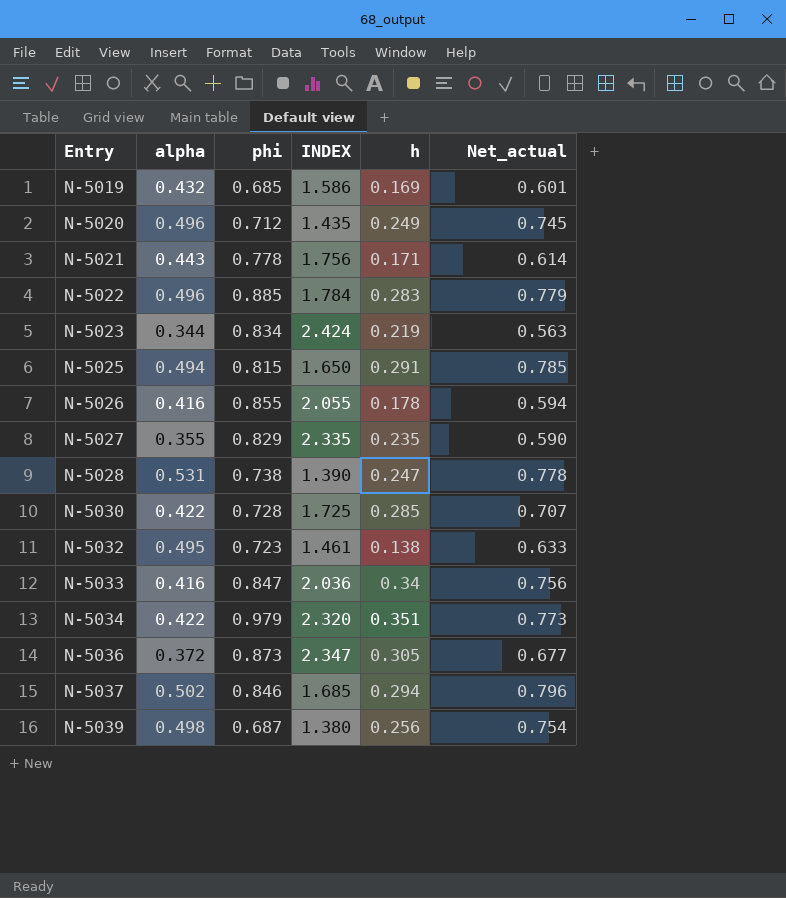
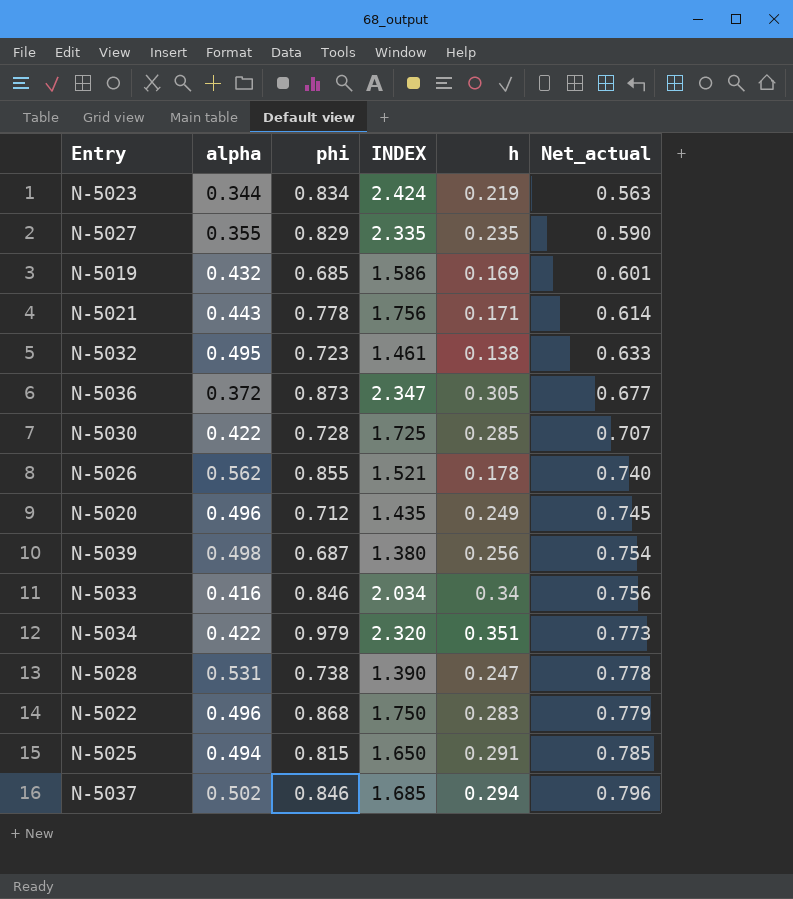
row order: Entry ascending -> Net_actual ascending
N-5026 | alpha: 0.416 -> 0.562
N-5026 | INDEX: 2.055 -> 1.521
N-5026 | Net_actual: 0.594 -> 0.740
N-5033 | phi: 0.847 -> 0.846
N-5033 | INDEX: 2.036 -> 2.034
N-5022 | phi: 0.885 -> 0.868
N-5022 | INDEX: 1.784 -> 1.750

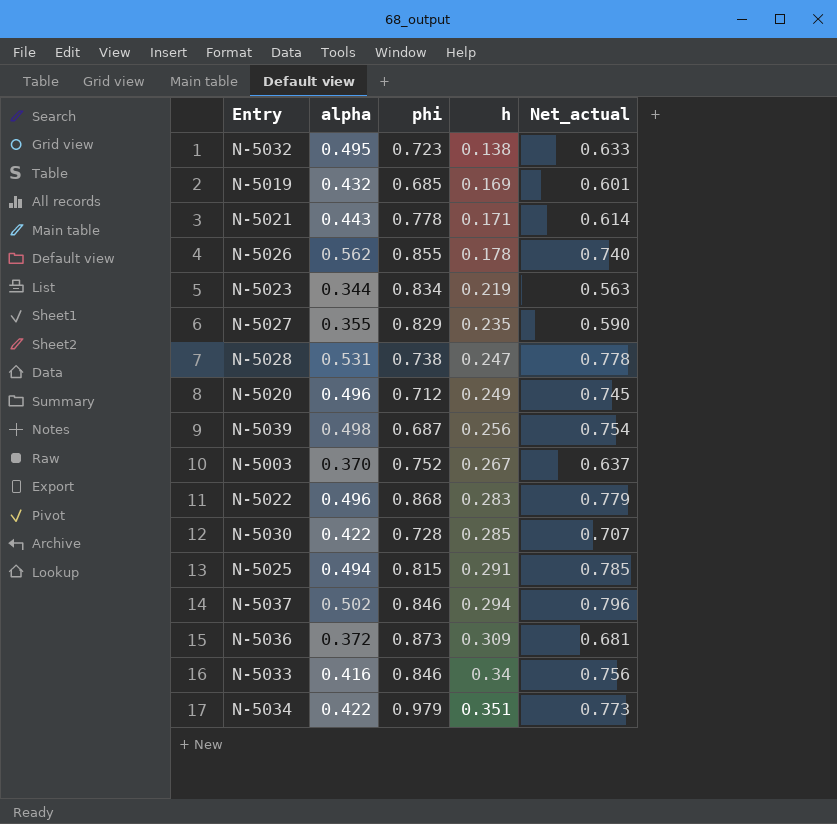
row order: Net_actual ascending -> h ascending
column INDEX | formula: [phi] / [alpha] -> none
row N-5003: none -> 0.370 | 0.752 | 0.267 | 0.637
N-5036 | h: 0.305 -> 0.309
N-5036 | Net_actual: 0.677 -> 0.681

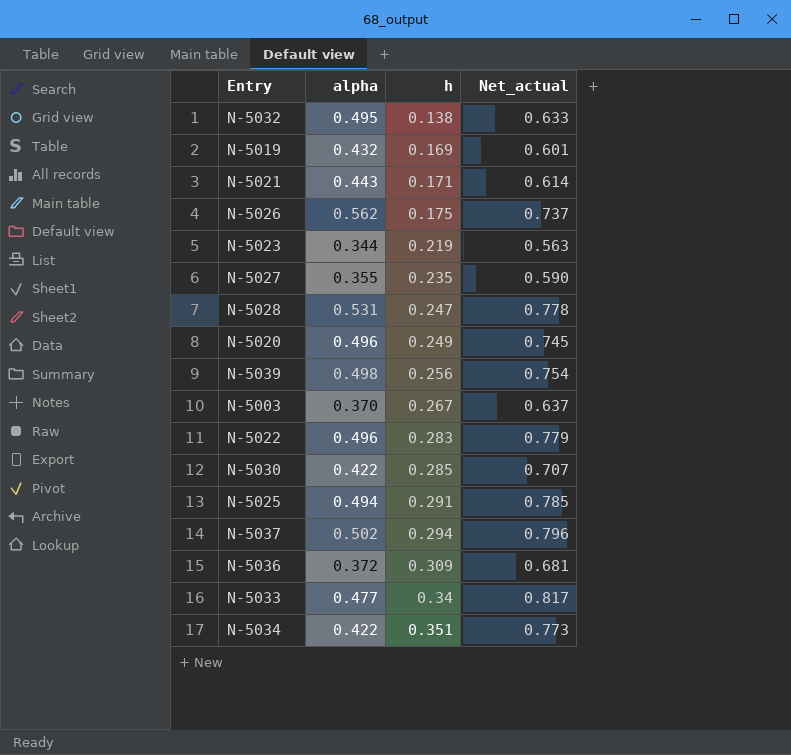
column phi | position: 3 -> none
N-5026 | h: 0.178 -> 0.175
N-5026 | Net_actual: 0.740 -> 0.737
N-5033 | alpha: 0.416 -> 0.477
N-5033 | Net_actual: 0.756 -> 0.817

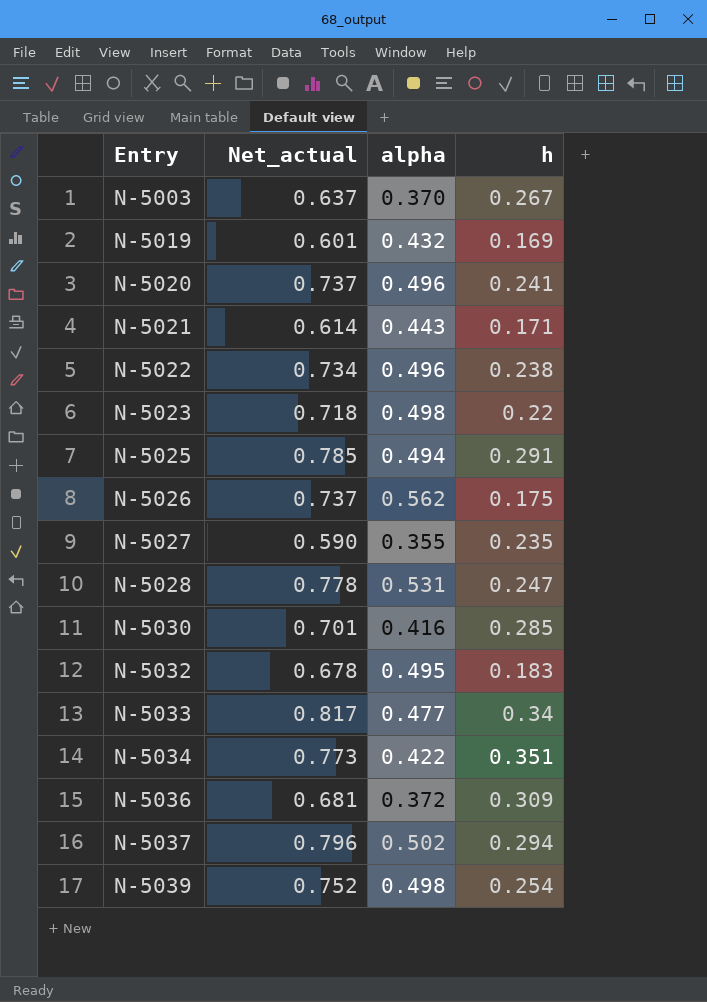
row order: h ascending -> Entry ascending
column Net_actual | position: 4 -> 2
N-5020 | Net_actual: 0.745 -> 0.737
N-5020 | h: 0.249 -> 0.241
N-5022 | Net_actual: 0.779 -> 0.734
N-5022 | h: 0.283 -> 0.238
N-5023 | Net_actual: 0.563 -> 0.718
N-5023 | alpha: 0.344 -> 0.498
N-5023 | h: 0.219 -> 0.22
N-5030 | Net_actual: 0.707 -> 0.701
N-5030 | alpha: 0.422 -> 0.416
N-5032 | Net_actual: 0.633 -> 0.678
N-5032 | h: 0.138 -> 0.183
N-5039 | Net_actual: 0.754 -> 0.752
N-5039 | h: 0.256 -> 0.254

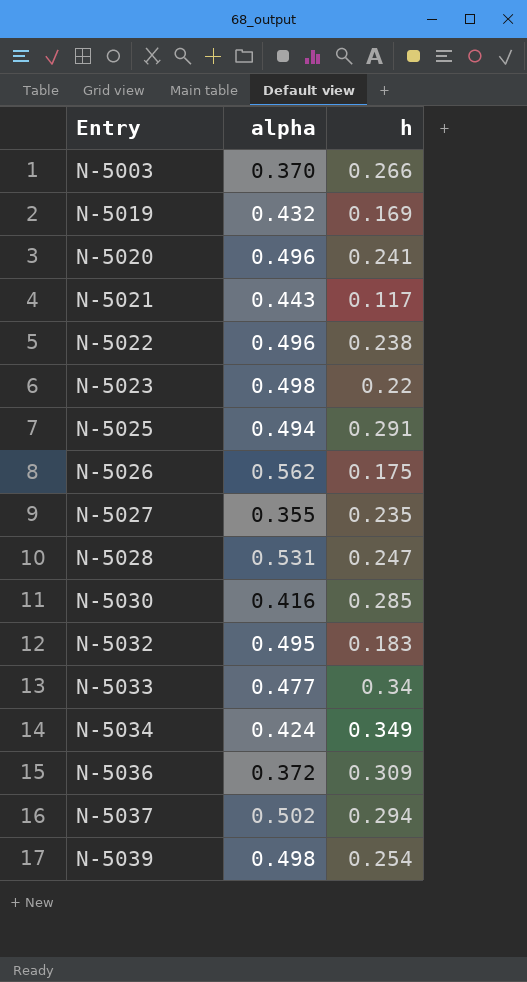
column Net_actual | formula: [alpha] + [h] -> none
N-5003 | h: 0.267 -> 0.266
N-5021 | h: 0.171 -> 0.117
N-5034 | alpha: 0.422 -> 0.424
N-5034 | h: 0.351 -> 0.349

